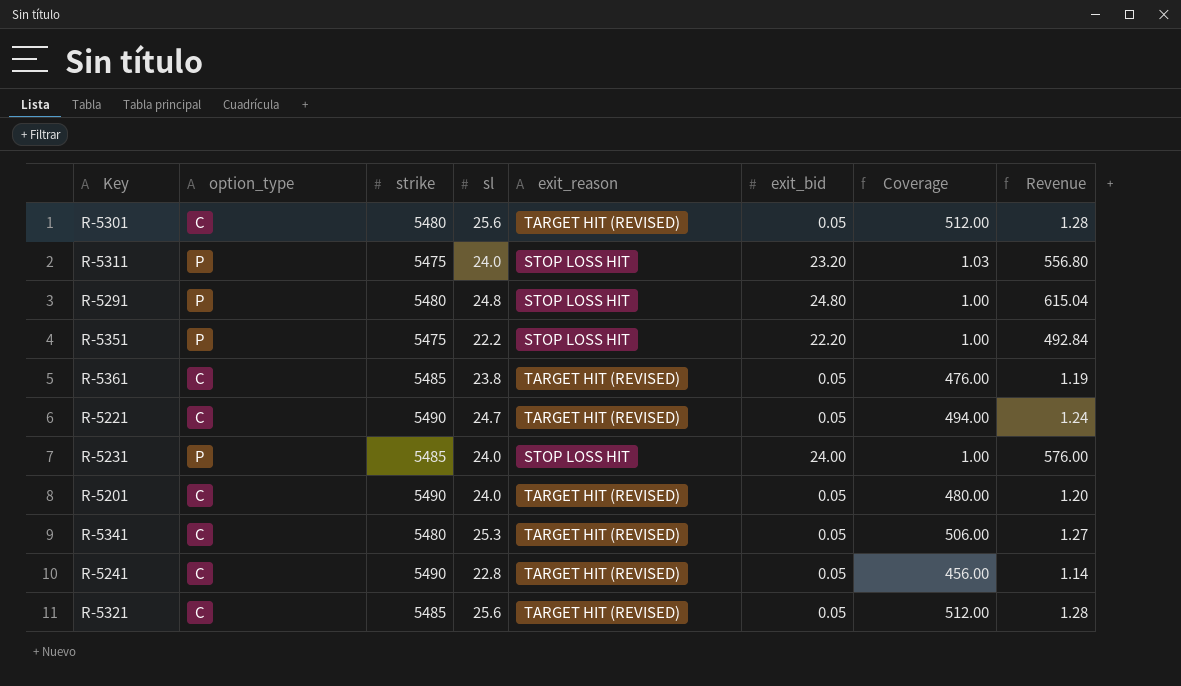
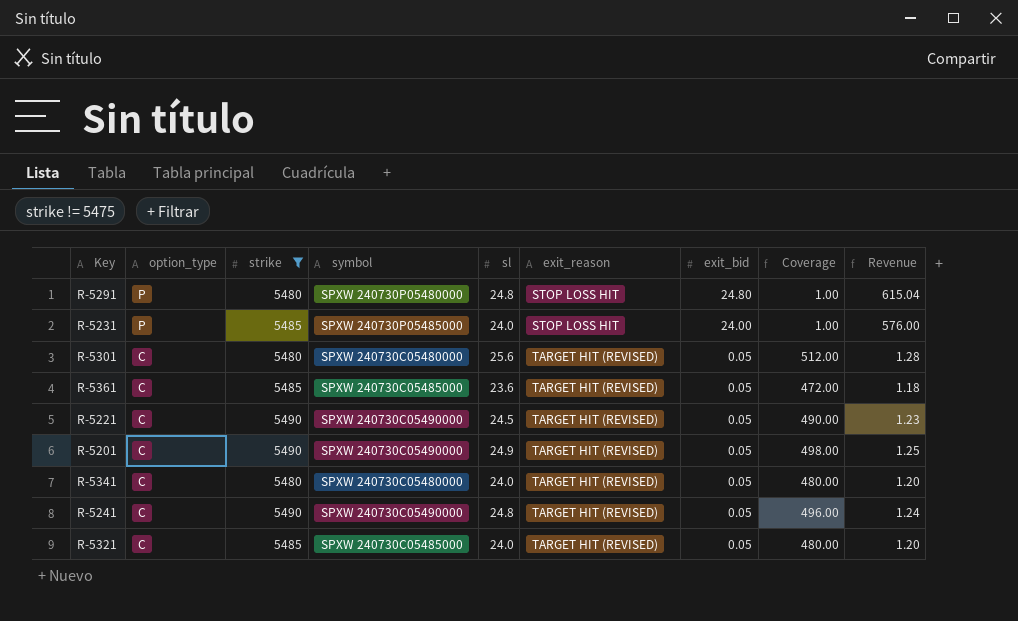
filter: none -> strike != 5475
row order: none -> option_type descending
column symbol | position: none -> 4
R-5361 | sl: 23.8 -> 23.6
R-5361 | Coverage: 476.00 -> 472.00
R-5361 | Revenue: 1.19 -> 1.18
R-5221 | sl: 24.7 -> 24.5
R-5221 | Coverage: 494.00 -> 490.00
R-5221 | Revenue: 1.24 -> 1.23
R-5201 | sl: 24.0 -> 24.9
R-5201 | Coverage: 480.00 -> 498.00
R-5201 | Revenue: 1.20 -> 1.25
R-5341 | sl: 25.3 -> 24.0
R-5341 | Coverage: 506.00 -> 480.00
R-5341 | Revenue: 1.27 -> 1.20
R-5241 | sl: 22.8 -> 24.8
R-5241 | Coverage: 456.00 -> 496.00
R-5241 | Revenue: 1.14 -> 1.24
R-5321 | sl: 25.6 -> 24.0
R-5321 | Coverage: 512.00 -> 480.00
R-5321 | Revenue: 1.28 -> 1.20

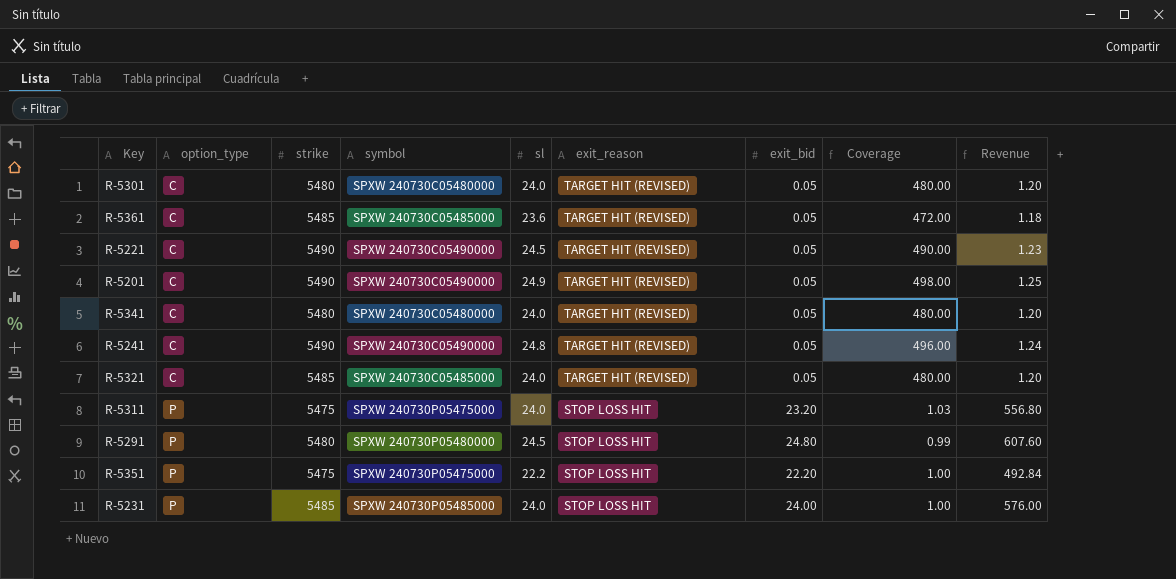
filter: strike != 5475 -> none
row order: option_type descending -> option_type ascending
R-5301 | sl: 25.6 -> 24.0
R-5301 | Coverage: 512.00 -> 480.00
R-5301 | Revenue: 1.28 -> 1.20
R-5291 | sl: 24.8 -> 24.5
R-5291 | Coverage: 1.00 -> 0.99
R-5291 | Revenue: 615.04 -> 607.60

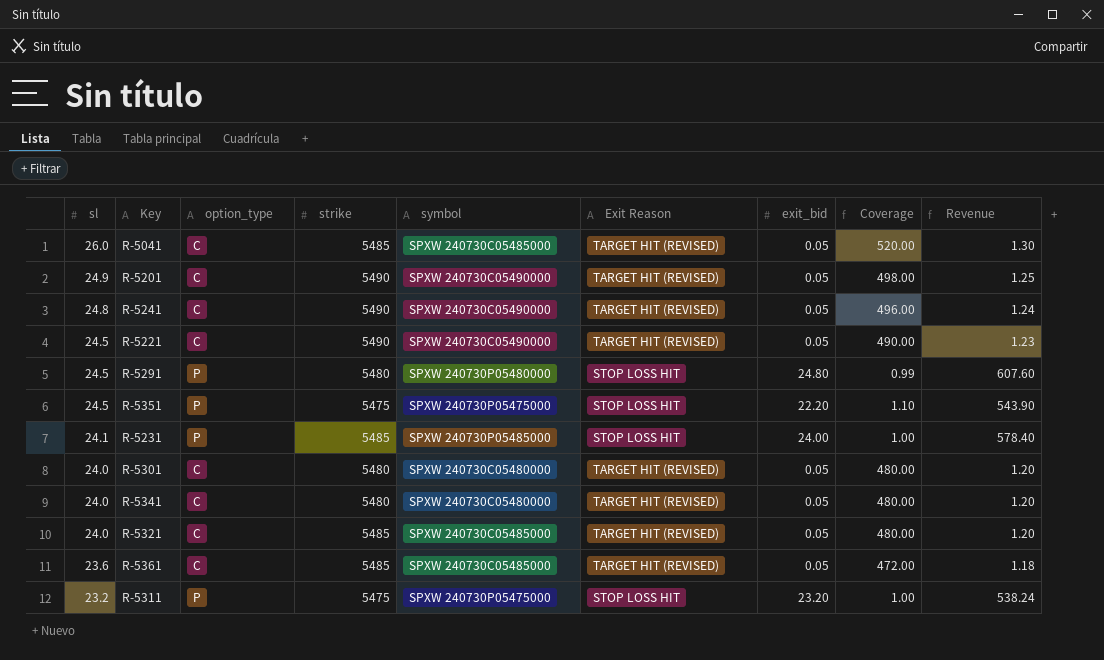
row order: option_type ascending -> sl descending
column sl | position: 5 -> 1
column name: exit_reason -> Exit Reason
row R-5041: none -> 26.0 | C | 5485 | SPXW 240730C05485000 | TARGET HIT (REVISED) | 0.05 | 520.00 | 1.30
R-5351 | sl: 22.2 -> 24.5
R-5351 | Coverage: 1.00 -> 1.10
R-5351 | Revenue: 492.84 -> 543.90
R-5231 | sl: 24.0 -> 24.1
R-5231 | Revenue: 576.00 -> 578.40
R-5311 | sl: 24.0 -> 23.2
R-5311 | Coverage: 1.03 -> 1.00
R-5311 | Revenue: 556.80 -> 538.24

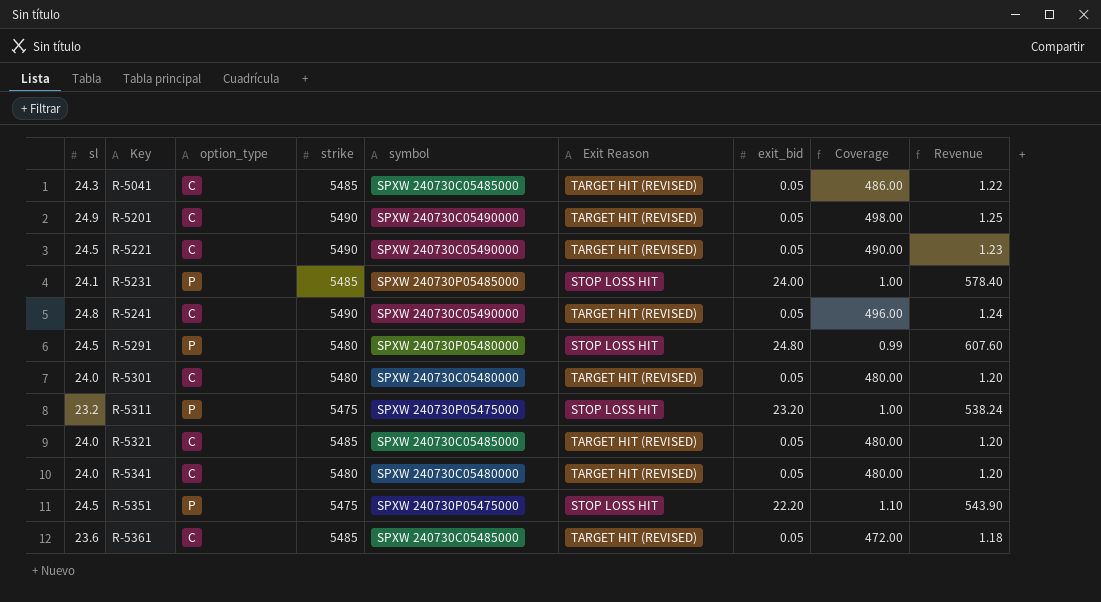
row order: sl descending -> Key ascending
R-5041 | sl: 26.0 -> 24.3
R-5041 | Coverage: 520.00 -> 486.00
R-5041 | Revenue: 1.30 -> 1.22

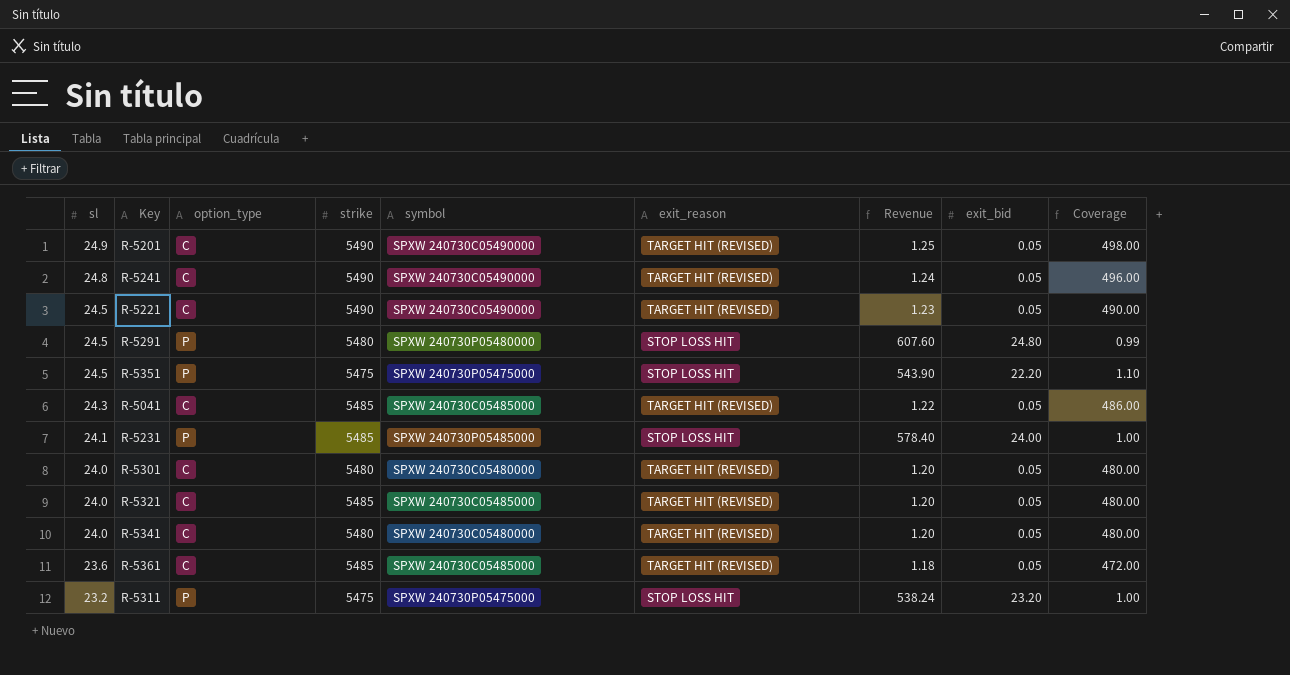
row order: Key ascending -> sl descending
column name: Exit Reason -> exit_reason
column Revenue | position: 9 -> 7

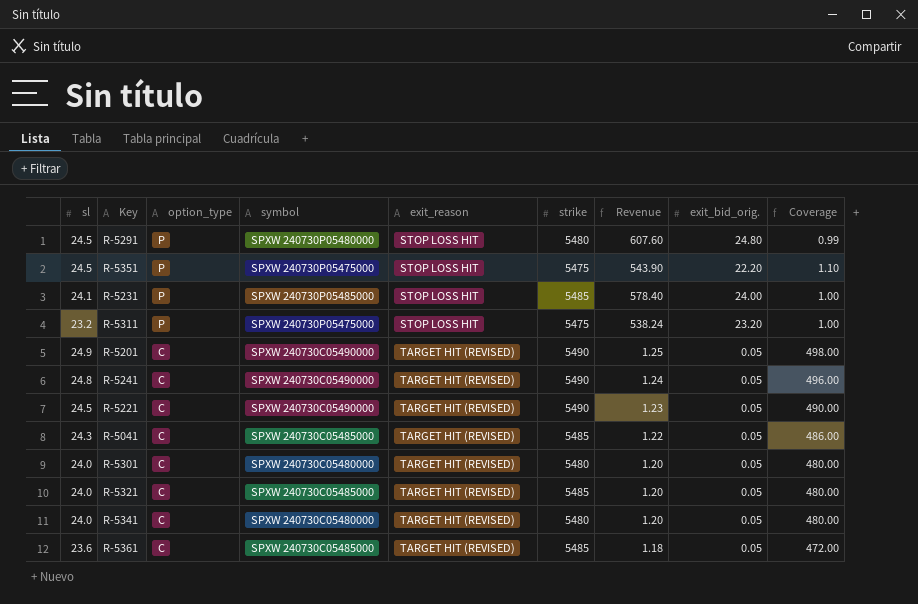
row order: sl descending -> option_type descending
column strike | position: 4 -> 6
column name: exit_bid -> exit_bid_orig.

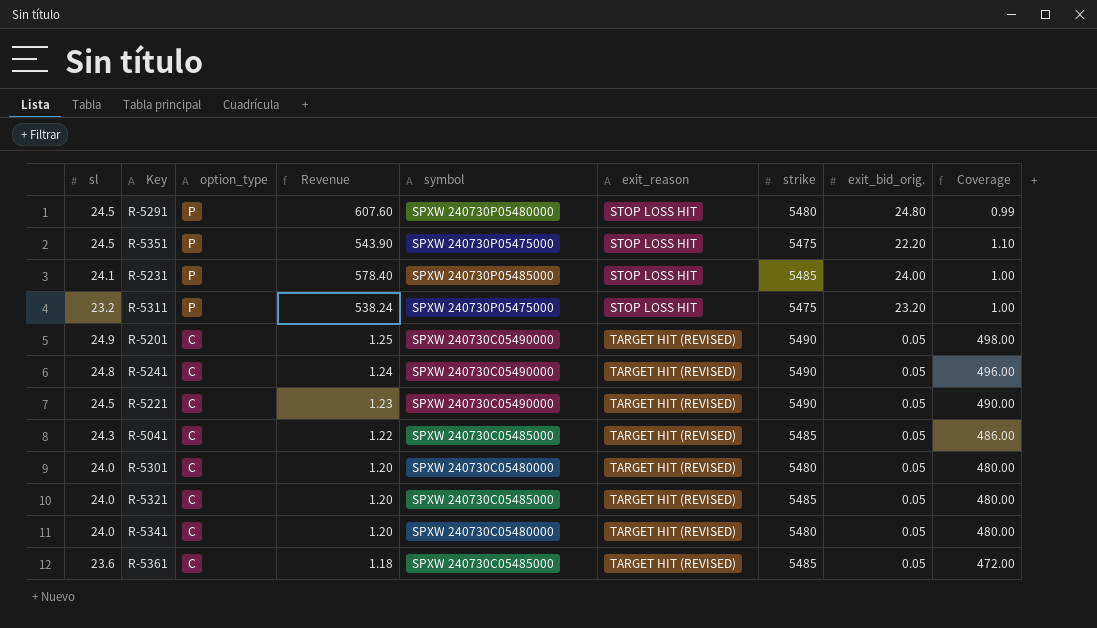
column Revenue | position: 7 -> 4

